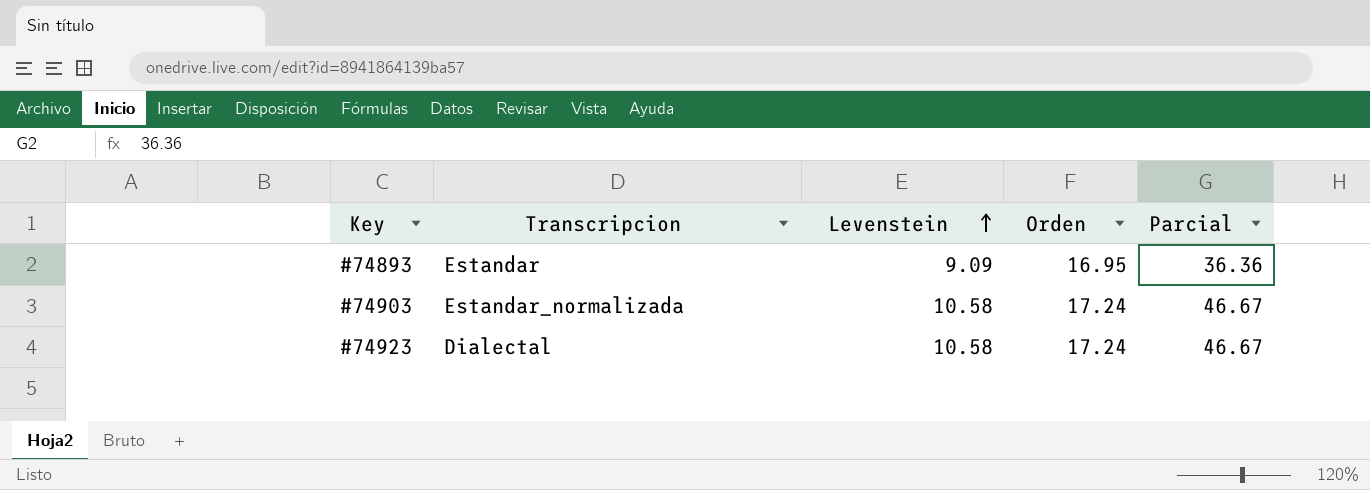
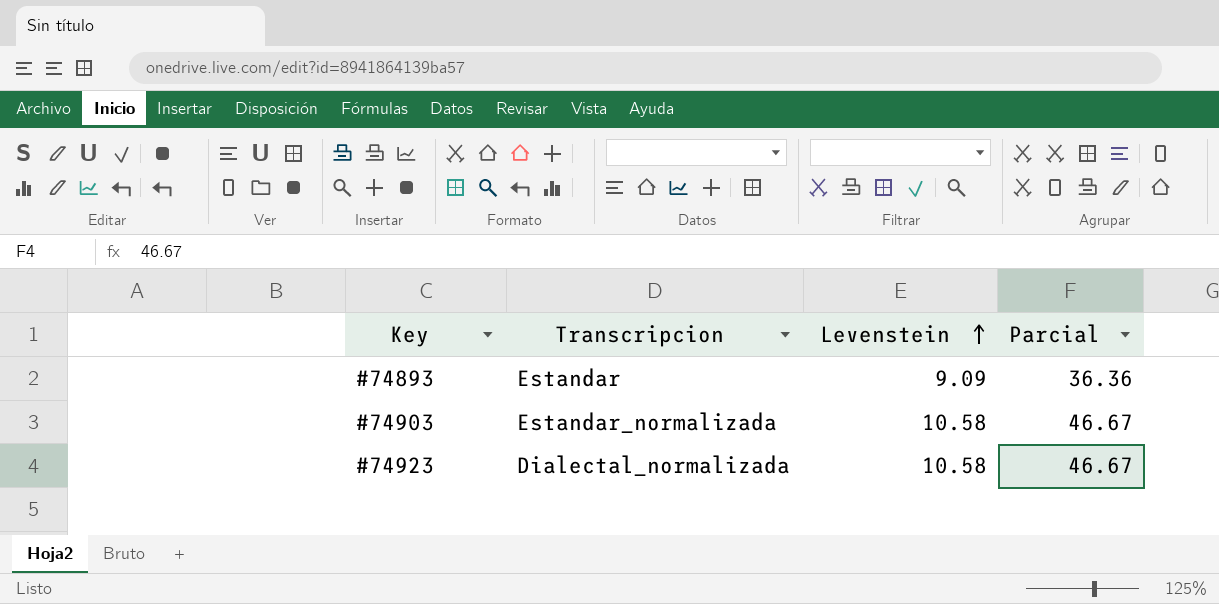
column Orden | position: 4 -> none
#74923 | Transcripcion: Dialectal -> Dialectal_normalizada

